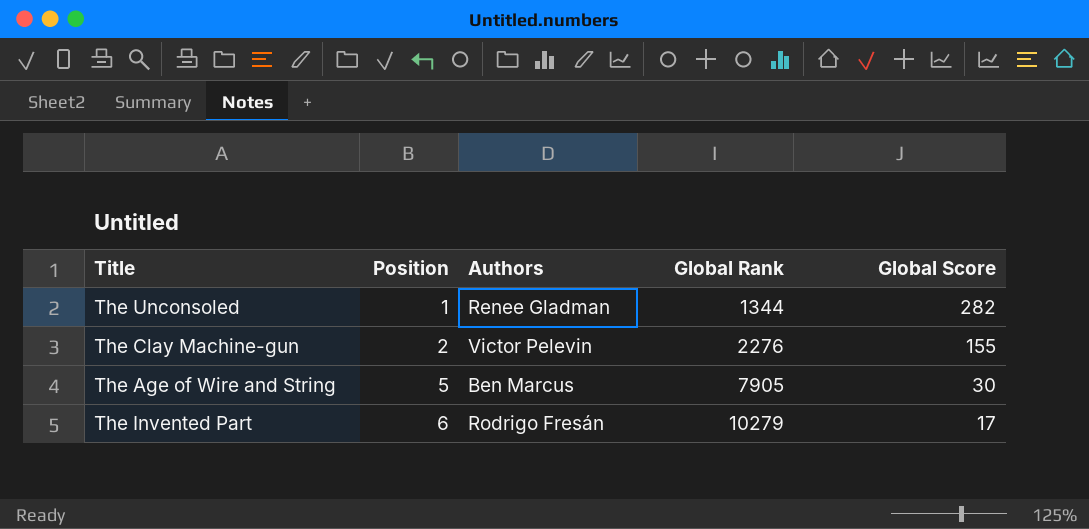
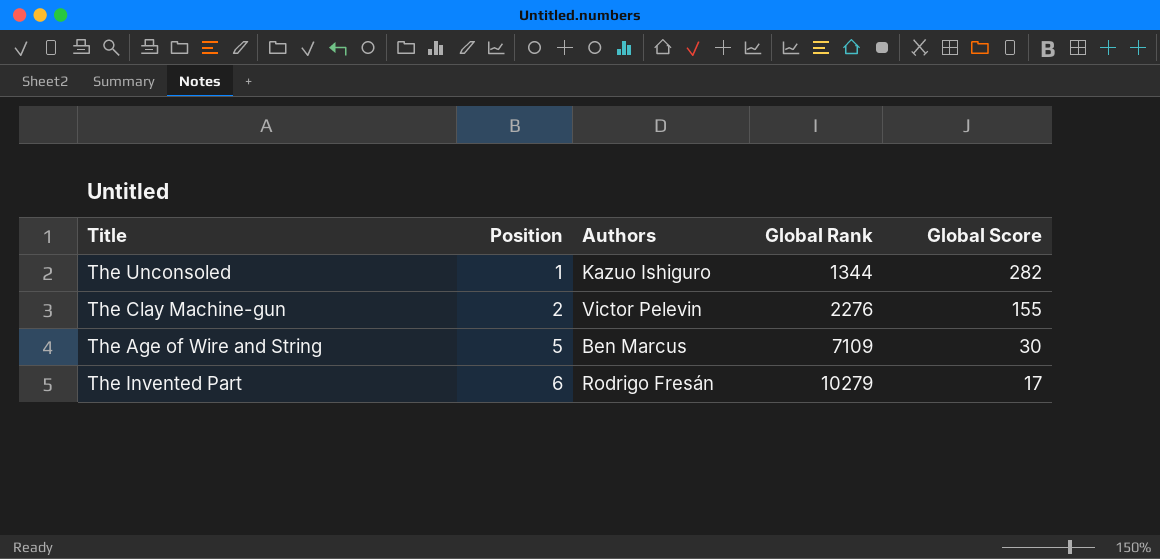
The Unconsoled | Authors: Renee Gladman -> Kazuo Ishiguro
The Age of Wire and String | Global Rank: 7905 -> 7109

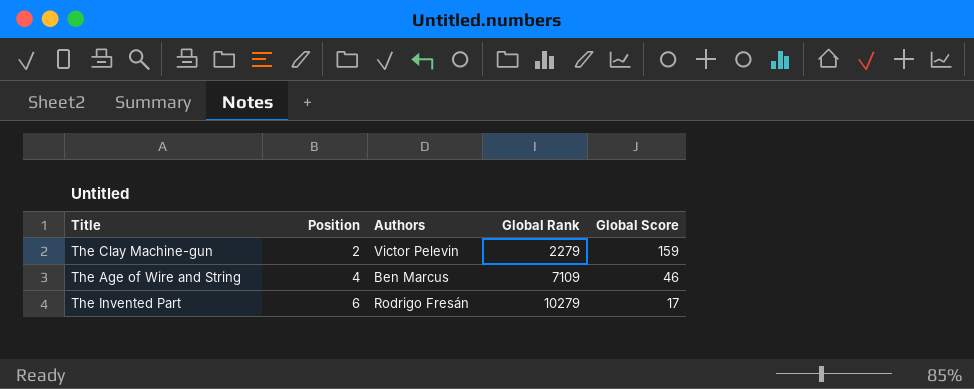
row The Unconsoled: 1 | Kazuo Ishiguro | 1344 | 282 -> none
The Clay Machine-gun | Global Rank: 2276 -> 2279
The Clay Machine-gun | Global Score: 155 -> 159
The Age of Wire and String | Position: 5 -> 4
The Age of Wire and String | Global Score: 30 -> 46

